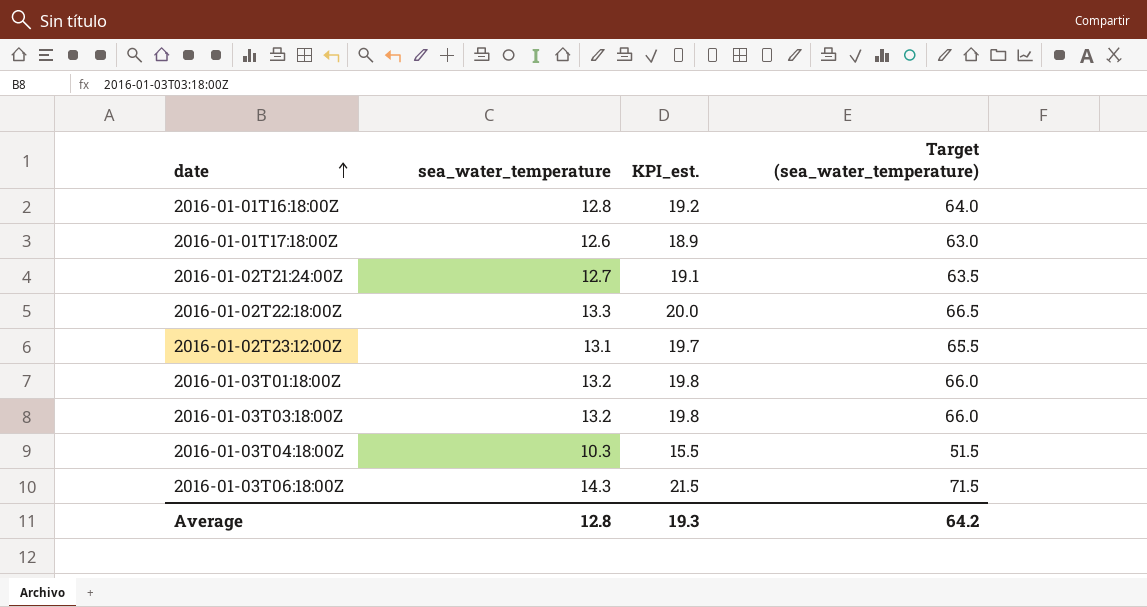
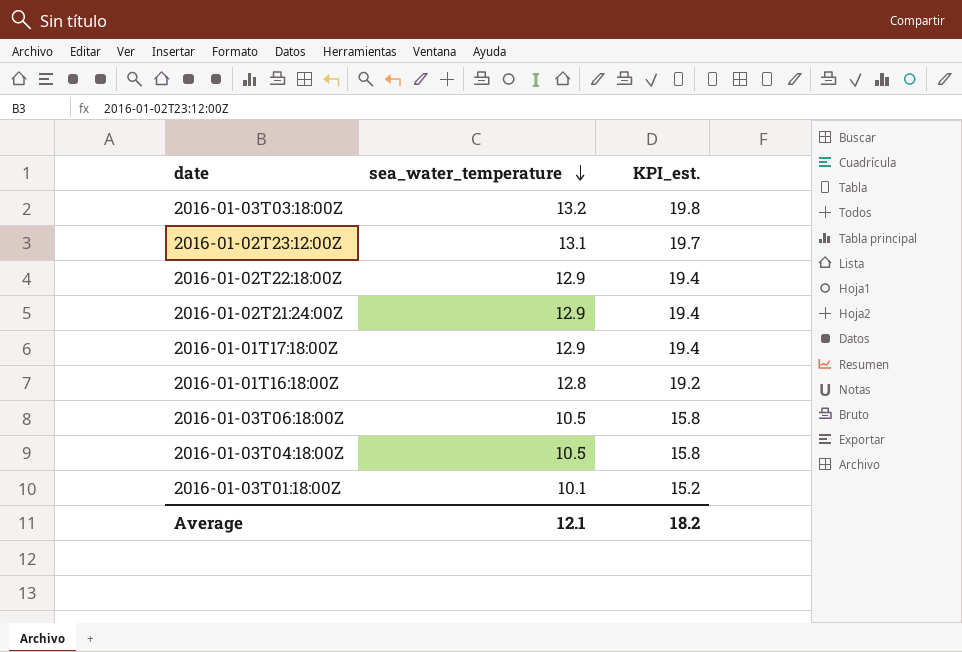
row order: date ascending -> sea_water_temperature descending
column Target (sea_water_temperature) | formula: [sea_water_temperature] * 5 -> none
2016-01-02T22:18:00Z | sea_water_temperature: 13.3 -> 12.9
2016-01-02T22:18:00Z | KPI_est.: 20.0 -> 19.4
2016-01-02T21:24:00Z | sea_water_temperature: 12.7 -> 12.9
2016-01-02T21:24:00Z | KPI_est.: 19.1 -> 19.4
2016-01-01T17:18:00Z | sea_water_temperature: 12.6 -> 12.9
2016-01-01T17:18:00Z | KPI_est.: 18.9 -> 19.4
2016-01-03T06:18:00Z | sea_water_temperature: 14.3 -> 10.5
2016-01-03T06:18:00Z | KPI_est.: 21.5 -> 15.8
2016-01-03T04:18:00Z | sea_water_temperature: 10.3 -> 10.5
2016-01-03T04:18:00Z | KPI_est.: 15.5 -> 15.8
2016-01-03T01:18:00Z | sea_water_temperature: 13.2 -> 10.1
2016-01-03T01:18:00Z | KPI_est.: 19.8 -> 15.2
Average | sea_water_temperature: 12.8 -> 12.1
Average | KPI_est.: 19.3 -> 18.2

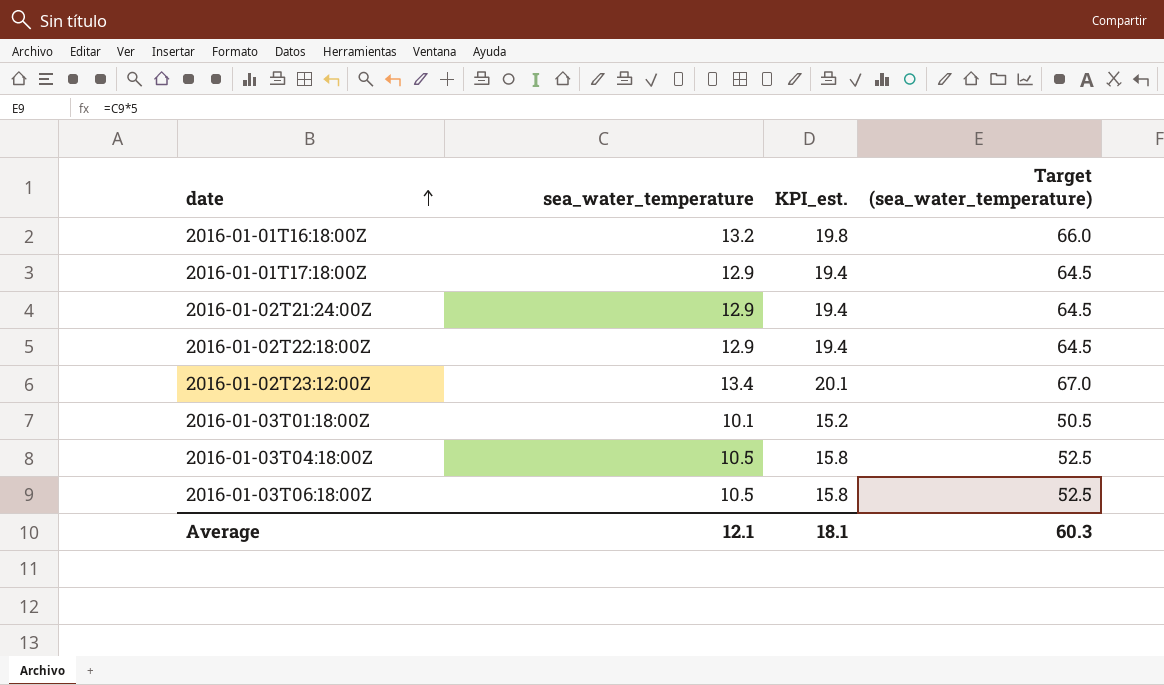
row order: sea_water_temperature descending -> date ascending
column Target (sea_water_temperature) | formula: none -> [sea_water_temperature] * 5
row 2016-01-03T03:18:00Z: 13.2 | 19.8 -> none
2016-01-01T16:18:00Z | sea_water_temperature: 12.8 -> 13.2
2016-01-01T16:18:00Z | KPI_est.: 19.2 -> 19.8
2016-01-02T23:12:00Z | sea_water_temperature: 13.1 -> 13.4
2016-01-02T23:12:00Z | KPI_est.: 19.7 -> 20.1
Average | KPI_est.: 18.2 -> 18.1

